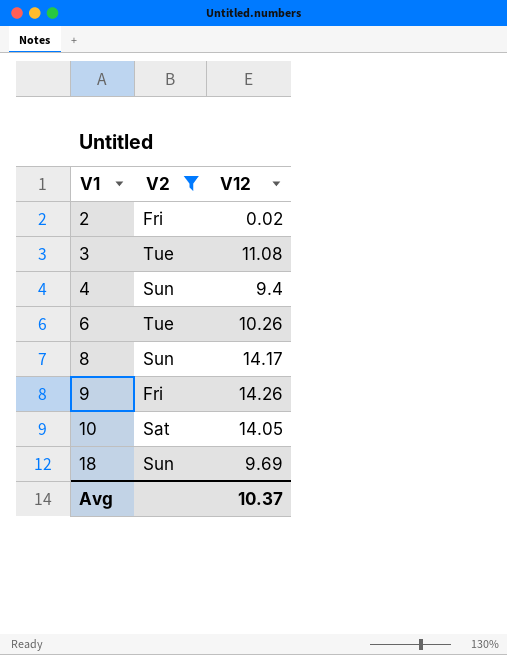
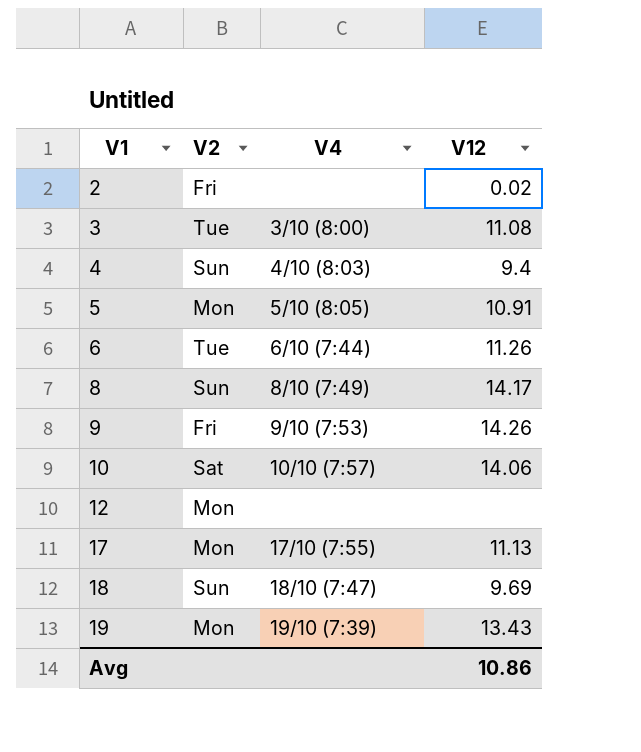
filter: V2 != Mon -> none
column V4 | position: none -> 3
6 | V12: 10.26 -> 11.26
10 | V12: 14.05 -> 14.06
Avg | V12: 10.37 -> 10.86

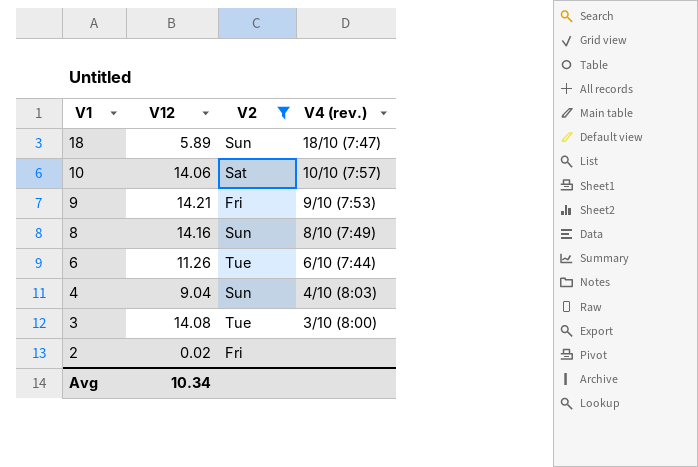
filter: none -> V2 != Mon
row order: V1 ascending -> V1 descending
column V12 | position: 4 -> 2
column name: V4 -> V4 (rev.)
18 | V12: 9.69 -> 5.89
9 | V12: 14.26 -> 14.21
8 | V12: 14.17 -> 14.16
4 | V12: 9.4 -> 9.04
3 | V12: 11.08 -> 14.08
Avg | V12: 10.86 -> 10.34

